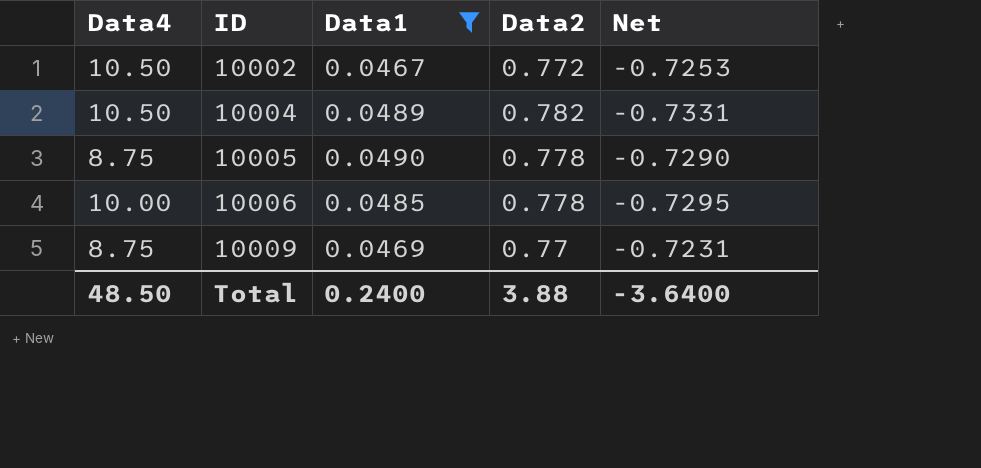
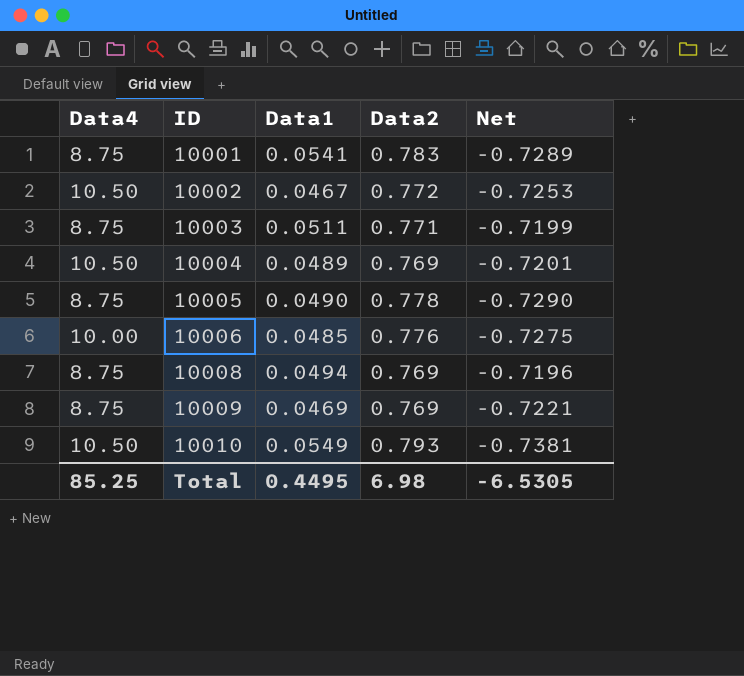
filter: Data1 <= 0.0490 -> none
10004 | Data2: 0.782 -> 0.769
10004 | Net: -0.7331 -> -0.7201
10006 | Data2: 0.778 -> 0.776
10006 | Net: -0.7295 -> -0.7275
10009 | Data2: 0.77 -> 0.769
10009 | Net: -0.7231 -> -0.7221
Total | Data4: 48.50 -> 85.25
Total | Data1: 0.2400 -> 0.4495
Total | Data2: 3.88 -> 6.98
Total | Net: -3.6400 -> -6.5305

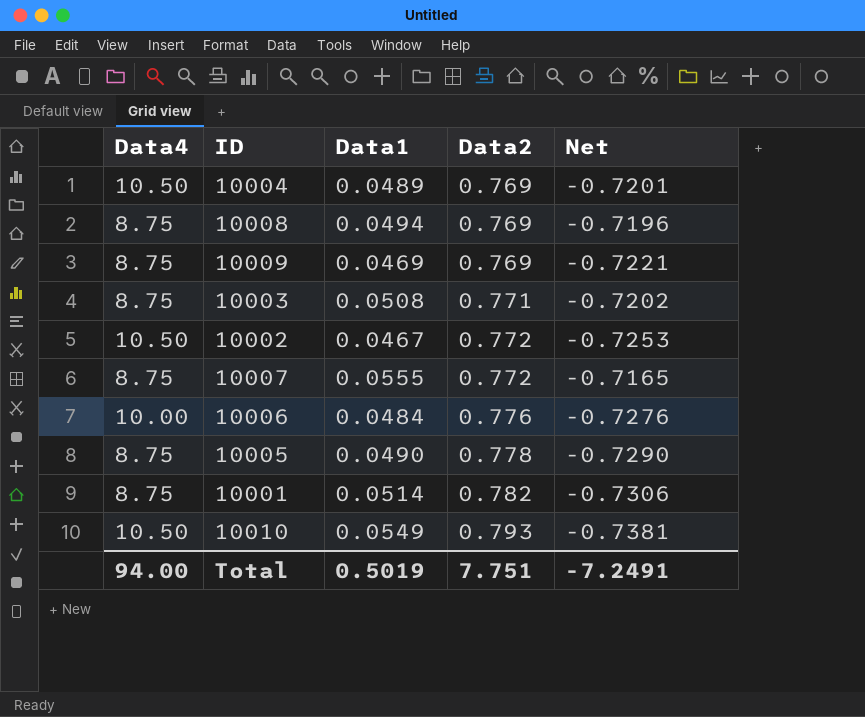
row order: ID ascending -> Data2 ascending
10003 | Data1: 0.0511 -> 0.0508
10003 | Net: -0.7199 -> -0.7202
row 10007: none -> 8.75 | 0.0555 | 0.772 | -0.7165
10006 | Data1: 0.0485 -> 0.0484
10006 | Net: -0.7275 -> -0.7276
10001 | Data1: 0.0541 -> 0.0514
10001 | Data2: 0.783 -> 0.782
10001 | Net: -0.7289 -> -0.7306
Total | Data4: 85.25 -> 94.00
Total | Data1: 0.4495 -> 0.5019
Total | Data2: 6.98 -> 7.751
Total | Net: -6.5305 -> -7.2491

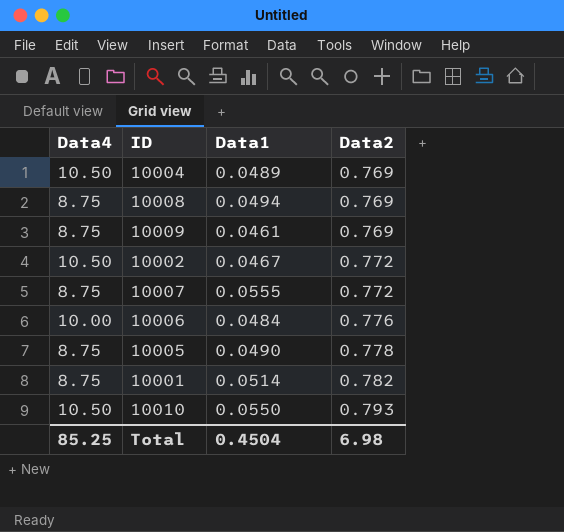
column Net | formula: [Data1] - [Data2] -> none
row 10003: 8.75 | 0.0508 | 0.771 | -0.7202 -> none
10009 | Data1: 0.0469 -> 0.0461
10010 | Data1: 0.0549 -> 0.0550
Total | Data4: 94.00 -> 85.25
Total | Data1: 0.5019 -> 0.4504
Total | Data2: 7.751 -> 6.98

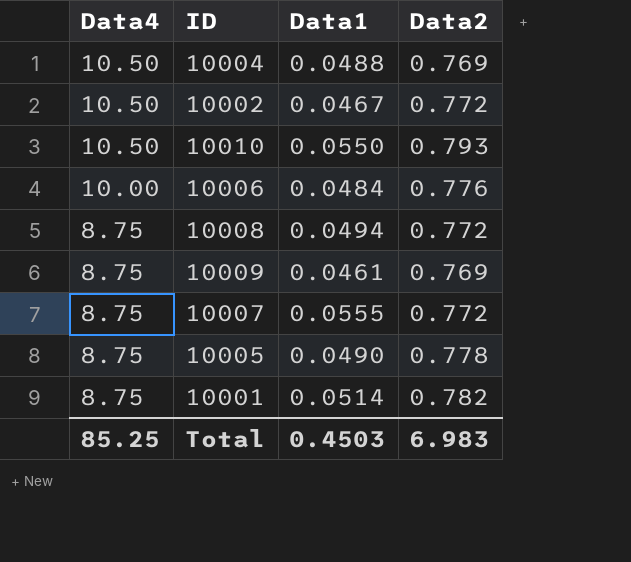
row order: Data2 ascending -> Data4 descending
10004 | Data1: 0.0489 -> 0.0488
10008 | Data2: 0.769 -> 0.772
Total | Data1: 0.4504 -> 0.4503
Total | Data2: 6.98 -> 6.983

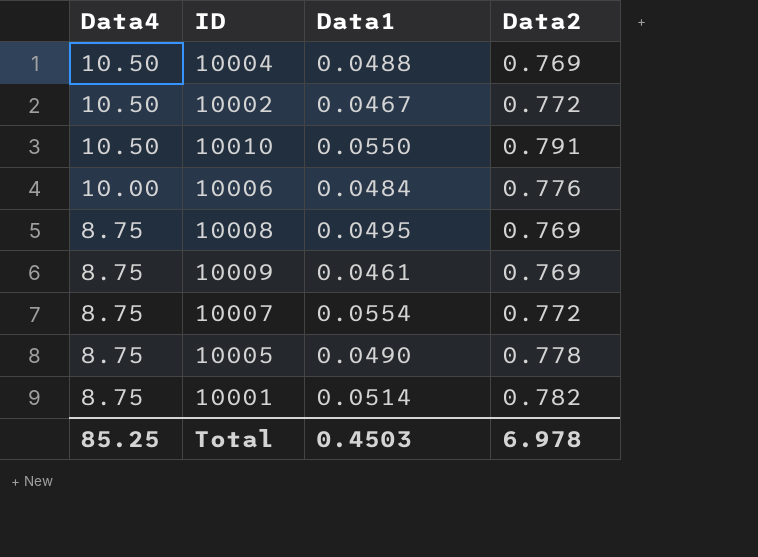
10010 | Data2: 0.793 -> 0.791
10008 | Data1: 0.0494 -> 0.0495
10008 | Data2: 0.772 -> 0.769
10007 | Data1: 0.0555 -> 0.0554
Total | Data2: 6.983 -> 6.978

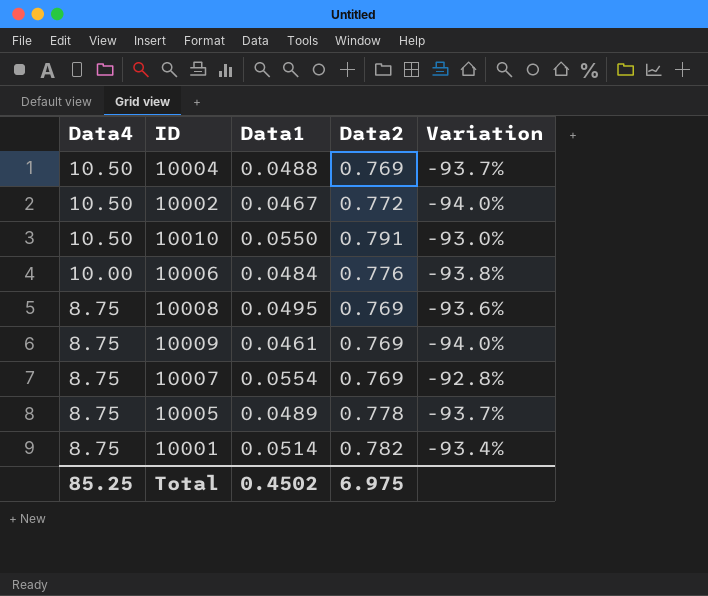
column Variation | formula: none -> ([Data1] - [Data2]) / [Data2]
10007 | Data2: 0.772 -> 0.769
10005 | Data1: 0.0490 -> 0.0489
Total | Data1: 0.4503 -> 0.4502
Total | Data2: 6.978 -> 6.975

